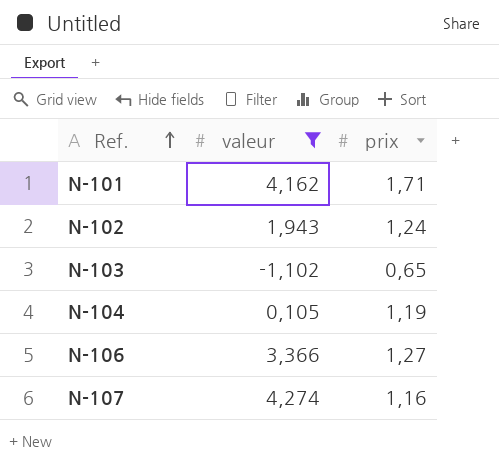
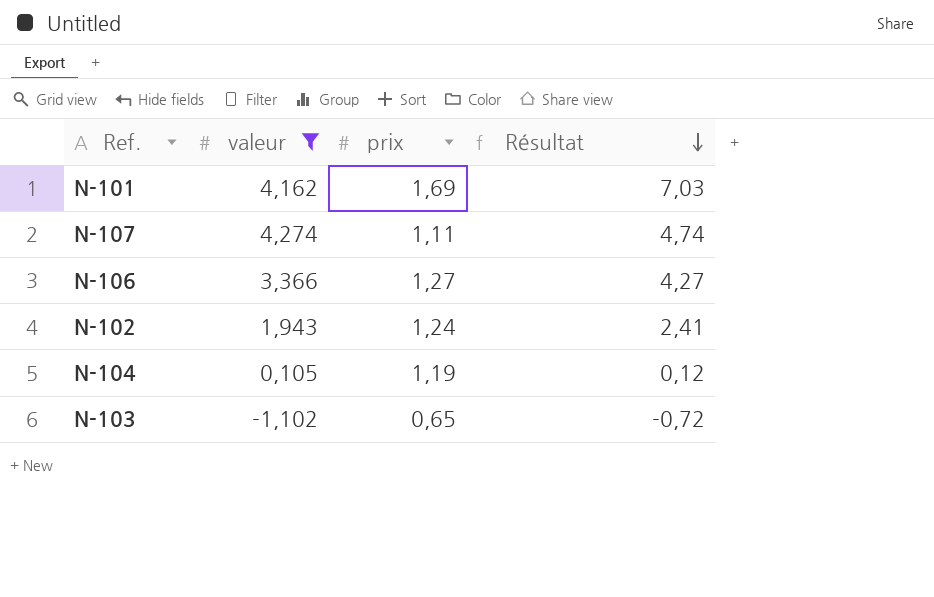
row order: Ref. ascending -> Résultat descending
column Résultat | formula: none -> [valeur] * [prix]
N-101 | prix: 1,71 -> 1,69
N-107 | prix: 1,16 -> 1,11

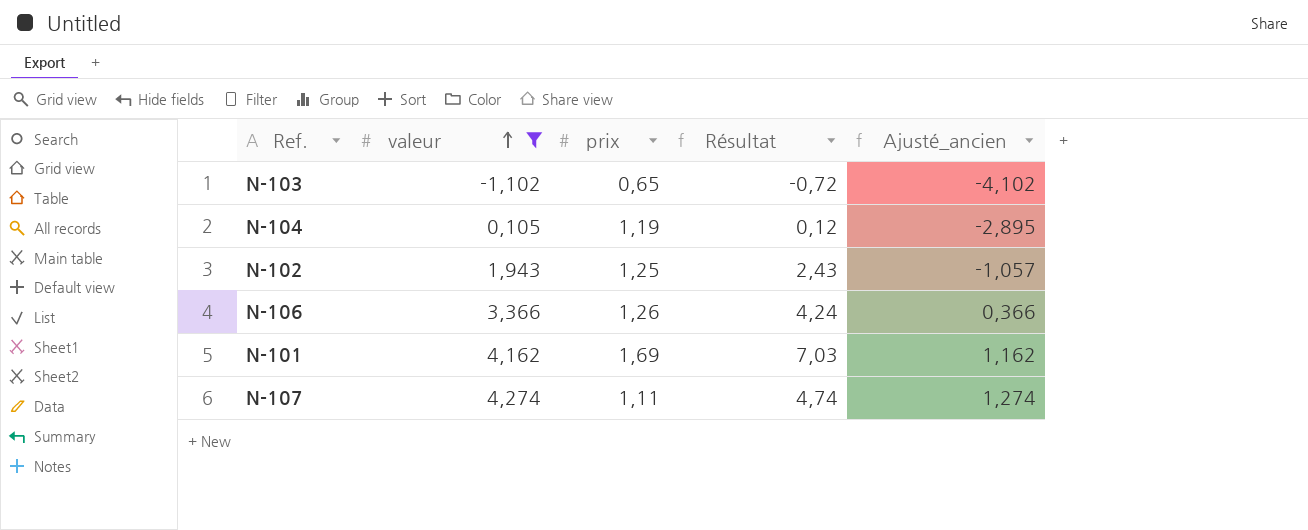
row order: Résultat descending -> valeur ascending
column Ajusté_ancien | formula: none -> [valeur] - 3
N-102 | prix: 1,24 -> 1,25
N-102 | Résultat: 2,41 -> 2,43
N-106 | prix: 1,27 -> 1,26
N-106 | Résultat: 4,27 -> 4,24

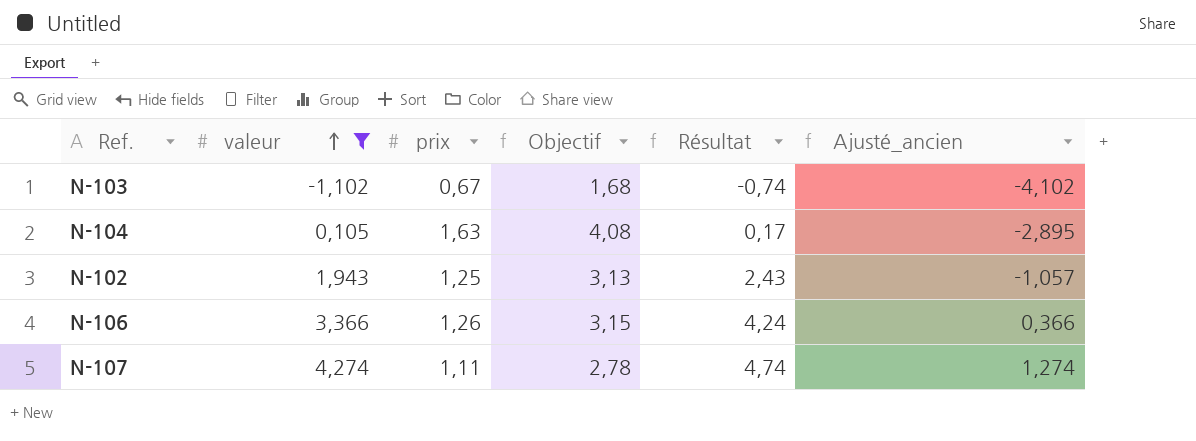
column Objectif | formula: none -> [prix] * 2,5
row N-101: 4,162 | 1,69 | 7,03 | 1,162 -> none
N-103 | prix: 0,65 -> 0,67
N-103 | Résultat: -0,72 -> -0,74
N-104 | prix: 1,19 -> 1,63
N-104 | Résultat: 0,12 -> 0,17

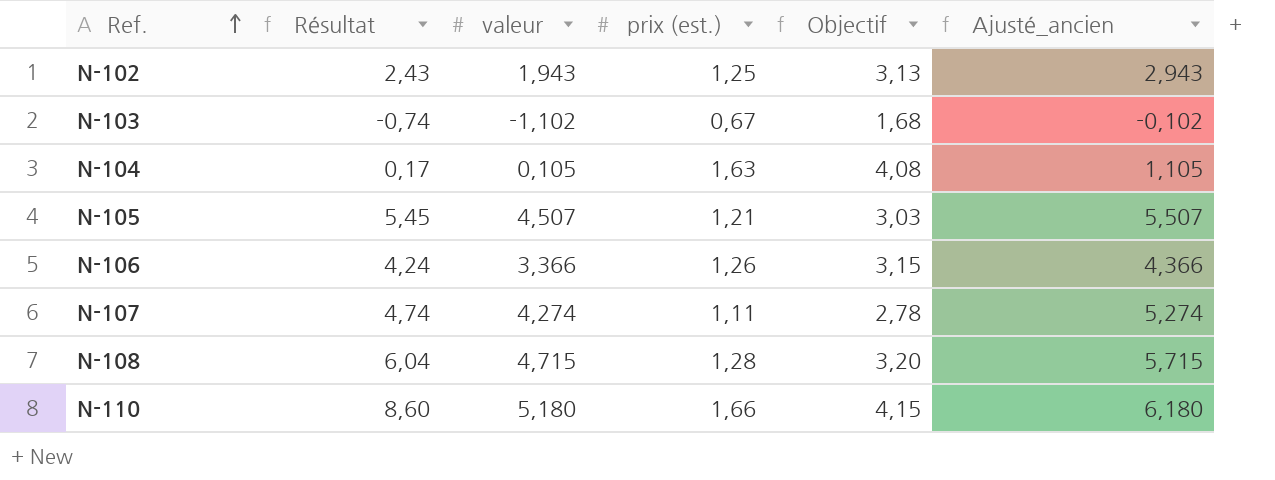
filter: valeur <= 4,274 -> none
row order: valeur ascending -> Ref. ascending
column Résultat | position: 5 -> 2
column name: prix -> prix (est.)
column Ajusté_ancien | formula: [valeur] - 3 -> [valeur] + 1

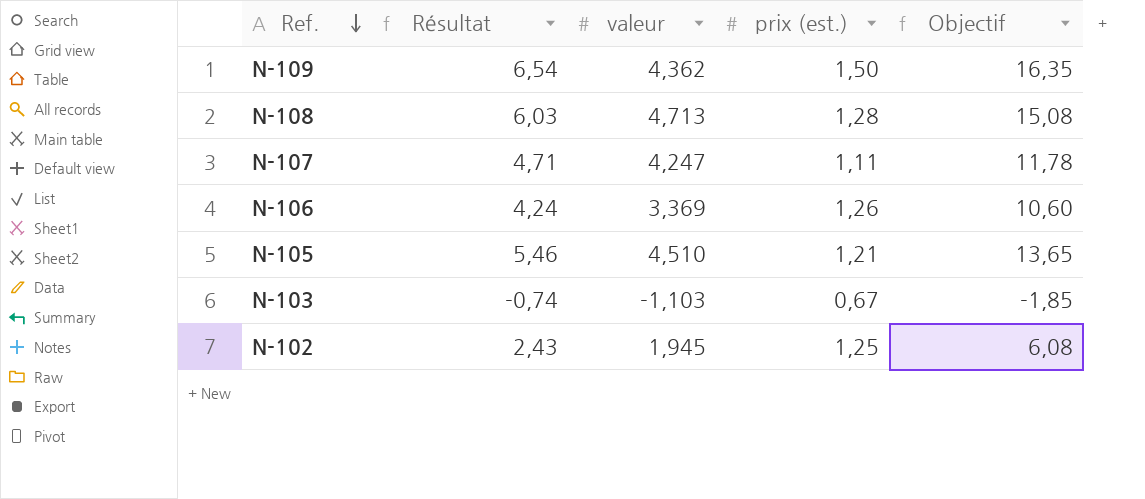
row order: Ref. ascending -> Ref. descending
column Ajusté_ancien | formula: [valeur] + 1 -> none
column Objectif | formula: [prix (est.)] * 2,5 -> [Résultat] * 2,5
row N-104: 0,17 | 0,105 | 1,63 | 4,08 | 1,105 -> none
row N-110: 8,60 | 5,180 | 1,66 | 4,15 | 6,180 -> none
row N-109: none -> 6,54 | 4,362 | 1,50 | 16,35
N-108 | Résultat: 6,04 -> 6,03
N-108 | valeur: 4,715 -> 4,713
N-107 | Résultat: 4,74 -> 4,71
N-107 | valeur: 4,274 -> 4,247
N-106 | valeur: 3,366 -> 3,369
N-105 | Résultat: 5,45 -> 5,46
N-105 | valeur: 4,507 -> 4,510
N-103 | valeur: -1,102 -> -1,103
N-102 | valeur: 1,943 -> 1,945

